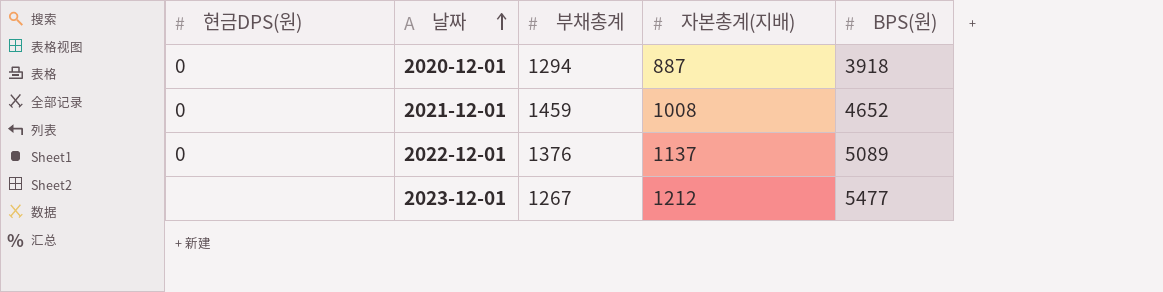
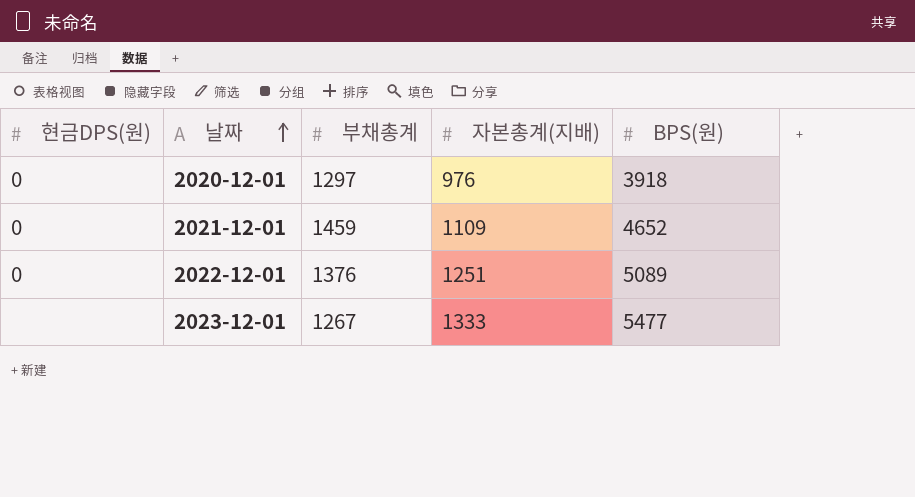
2020-12-01 | 부채총계: 1294 -> 1297
2020-12-01 | 자본총계(지배): 887 -> 976
2021-12-01 | 자본총계(지배): 1008 -> 1109
2022-12-01 | 자본총계(지배): 1137 -> 1251
2023-12-01 | 자본총계(지배): 1212 -> 1333

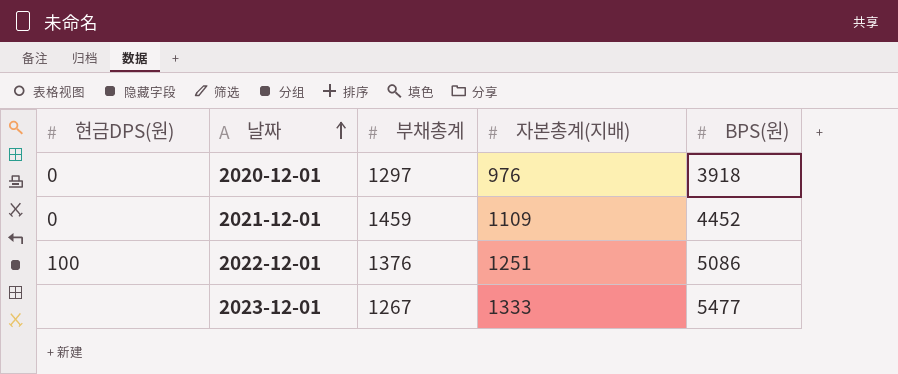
2021-12-01 | BPS(원): 4652 -> 4452
2022-12-01 | 현금DPS(원): 0 -> 100
2022-12-01 | BPS(원): 5089 -> 5086

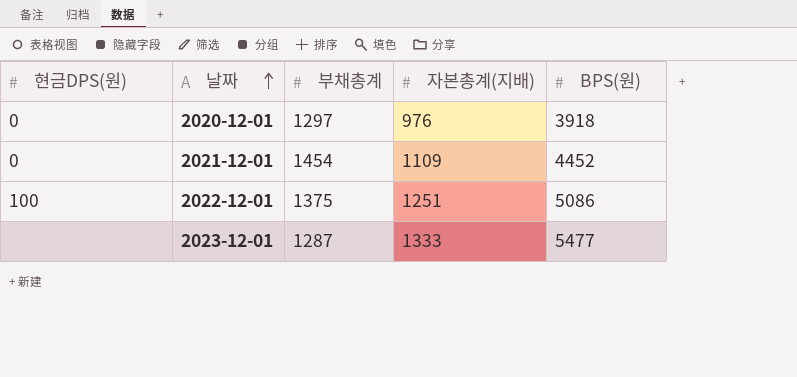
2021-12-01 | 부채총계: 1459 -> 1454
2022-12-01 | 부채총계: 1376 -> 1375
2023-12-01 | 부채총계: 1267 -> 1287

